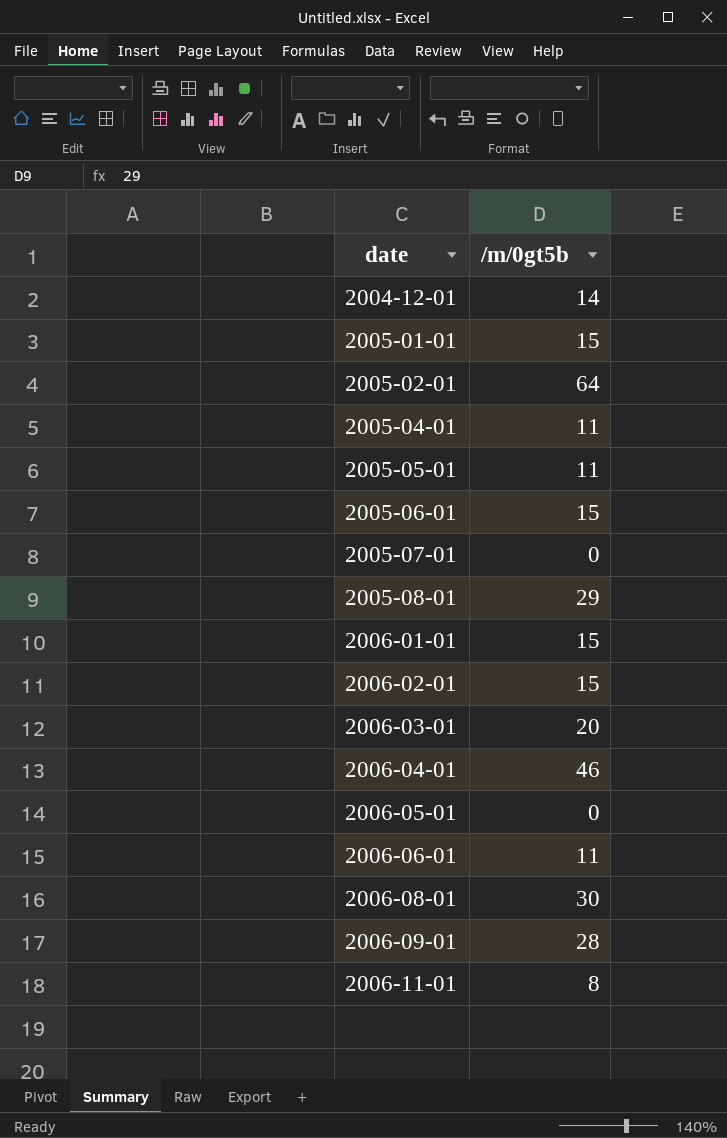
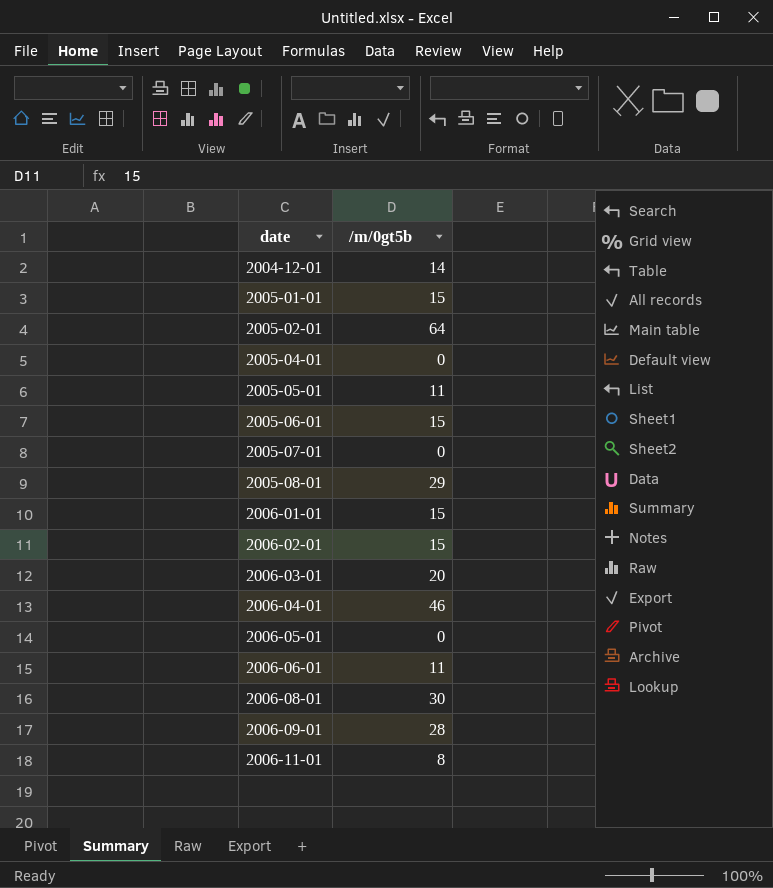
2005-04-01 | /m/0gt5b: 11 -> 0

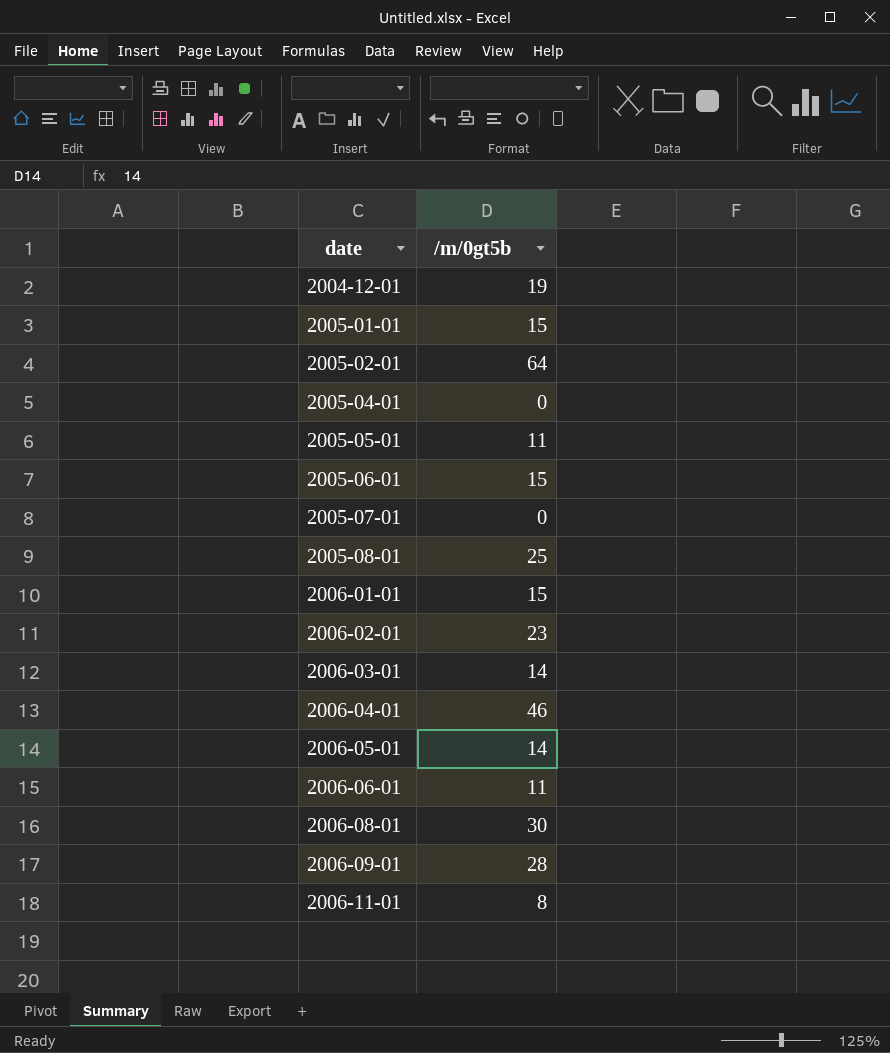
2004-12-01 | /m/0gt5b: 14 -> 19
2005-08-01 | /m/0gt5b: 29 -> 25
2006-02-01 | /m/0gt5b: 15 -> 23
2006-03-01 | /m/0gt5b: 20 -> 14
2006-05-01 | /m/0gt5b: 0 -> 14

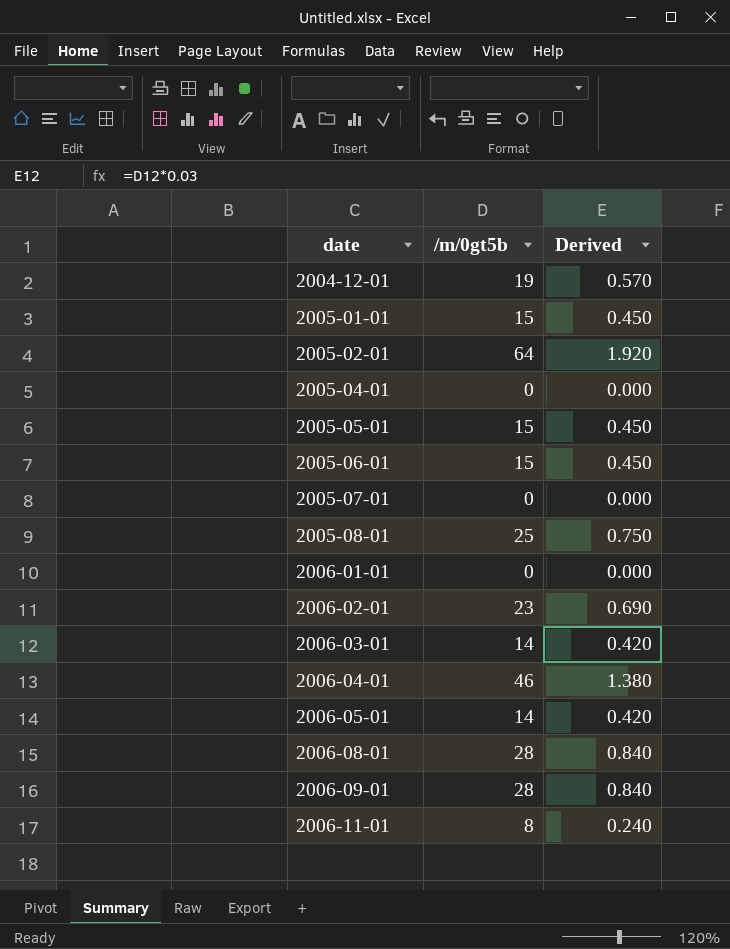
column Derived | formula: none -> [/m/0gt5b] * 0.03
row 2006-06-01: 11 -> none
2005-05-01 | /m/0gt5b: 11 -> 15
2006-01-01 | /m/0gt5b: 15 -> 0
2006-08-01 | /m/0gt5b: 30 -> 28

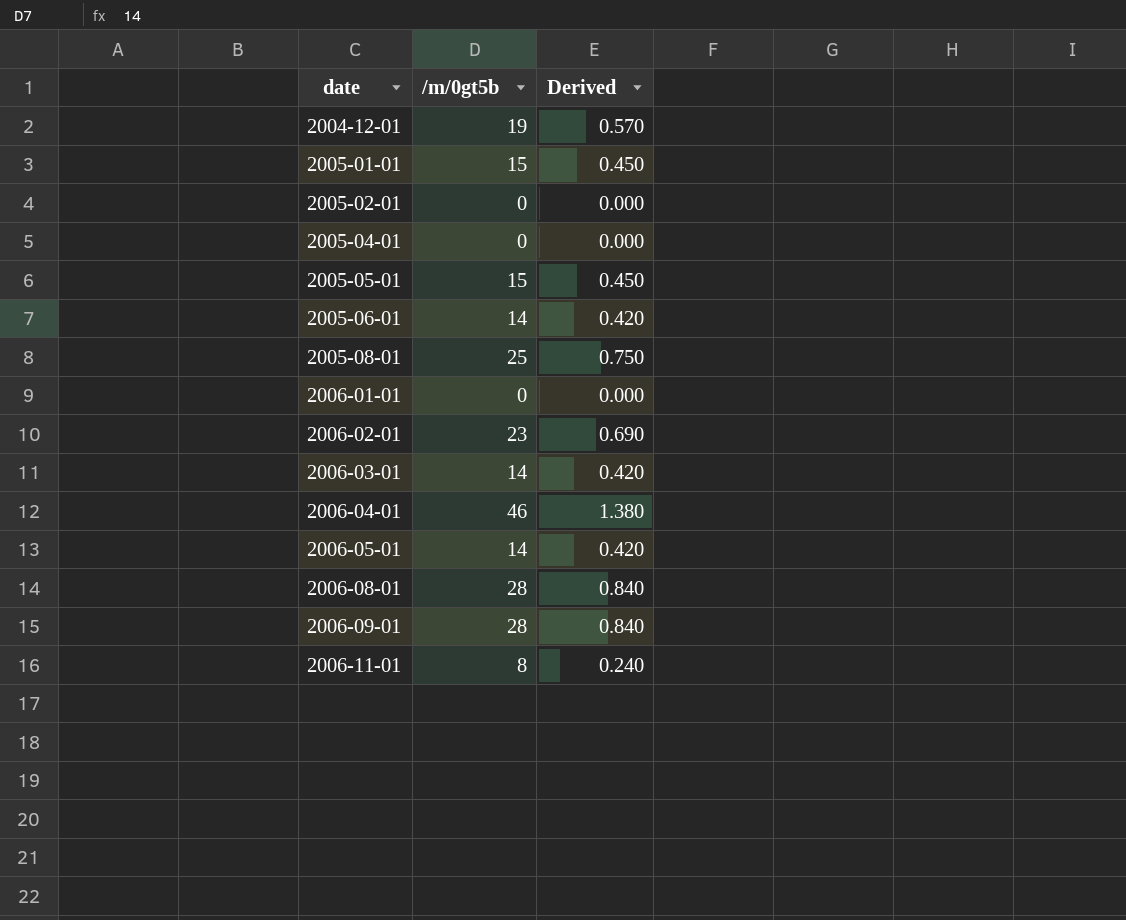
row 2005-07-01: 0 | 0.000 -> none
2005-02-01 | /m/0gt5b: 64 -> 0
2005-02-01 | Derived: 1.920 -> 0.000
2005-06-01 | /m/0gt5b: 15 -> 14
2005-06-01 | Derived: 0.450 -> 0.420

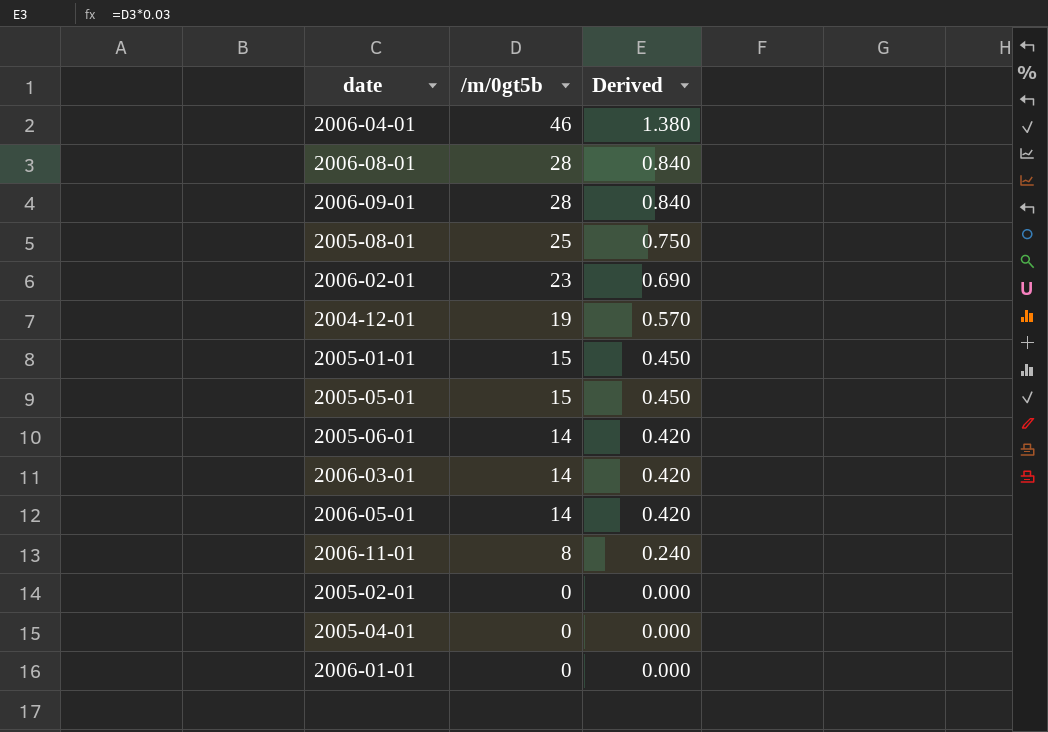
row order: date ascending -> /m/0gt5b descending

